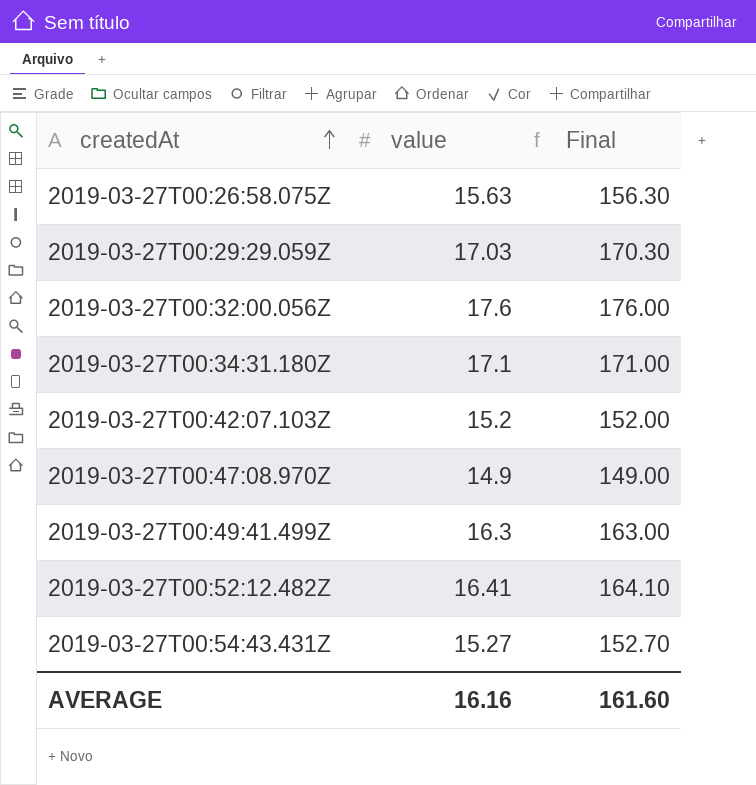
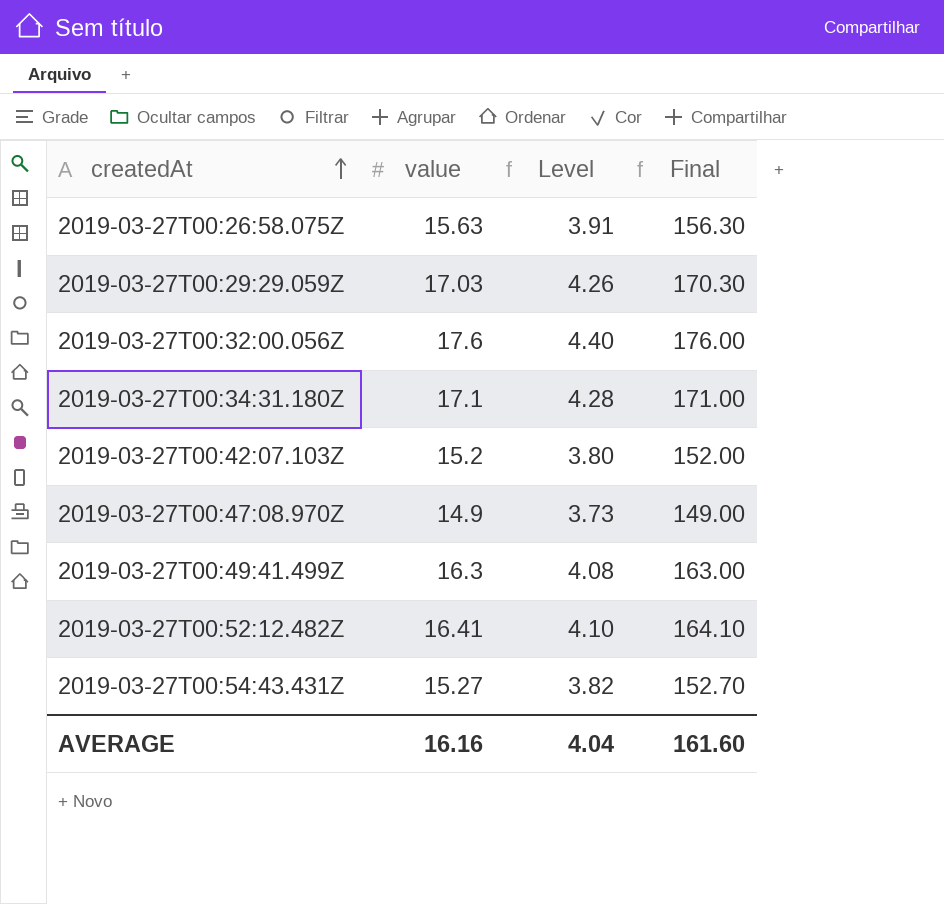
column Level | formula: none -> [value] * 0.25

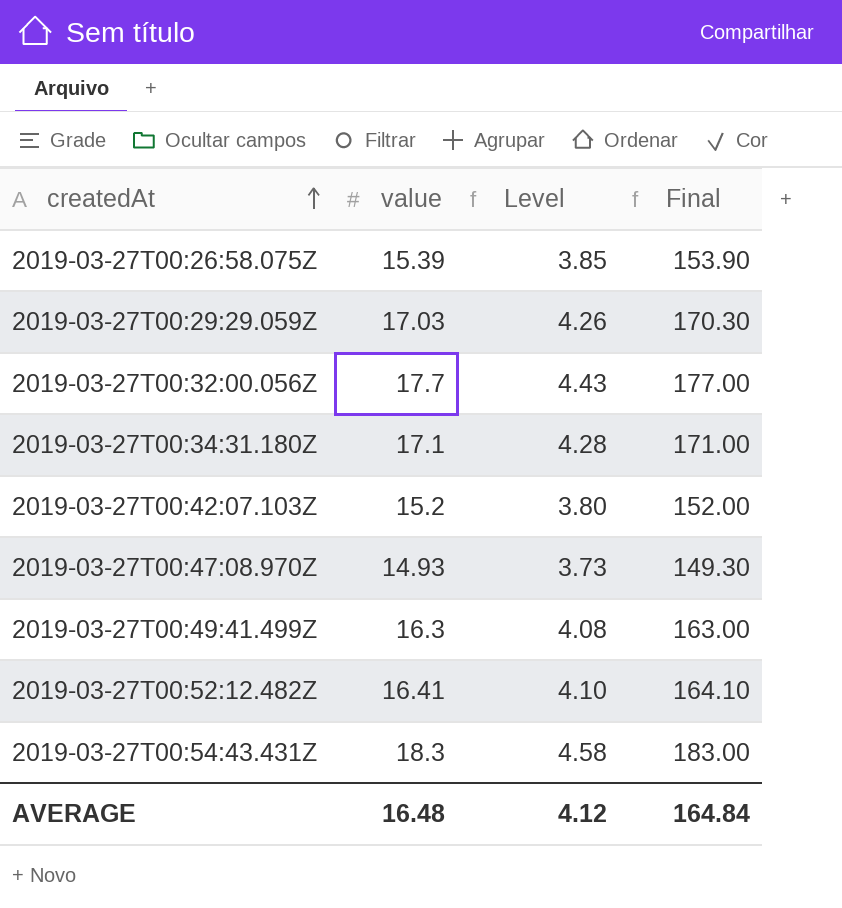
2019-03-27T00:26:58.075Z | value: 15.63 -> 15.39
2019-03-27T00:26:58.075Z | Level: 3.91 -> 3.85
2019-03-27T00:26:58.075Z | Final: 156.30 -> 153.90
2019-03-27T00:32:00.056Z | value: 17.6 -> 17.7
2019-03-27T00:32:00.056Z | Level: 4.40 -> 4.43
2019-03-27T00:32:00.056Z | Final: 176.00 -> 177.00
2019-03-27T00:47:08.970Z | value: 14.9 -> 14.93
2019-03-27T00:47:08.970Z | Final: 149.00 -> 149.30
2019-03-27T00:54:43.431Z | value: 15.27 -> 18.3
2019-03-27T00:54:43.431Z | Level: 3.82 -> 4.58
2019-03-27T00:54:43.431Z | Final: 152.70 -> 183.00
AVERAGE | value: 16.16 -> 16.48
AVERAGE | Level: 4.04 -> 4.12
AVERAGE | Final: 161.60 -> 164.84

